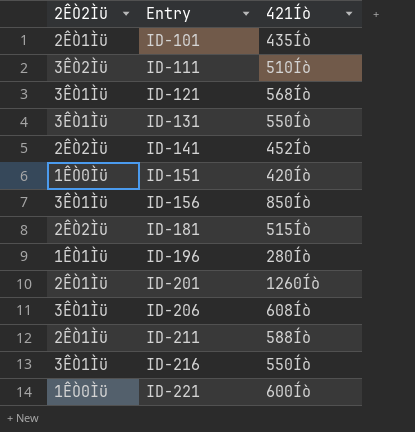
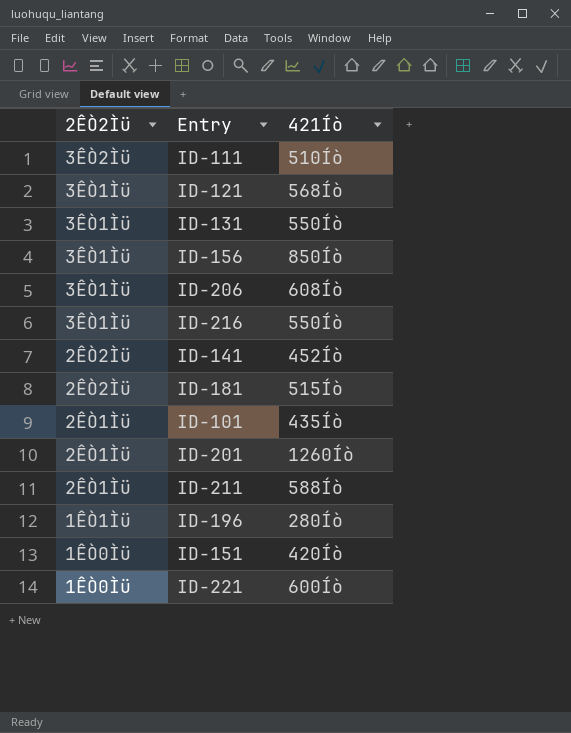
row order: Entry ascending -> 2ÊÒ2Ìü descending

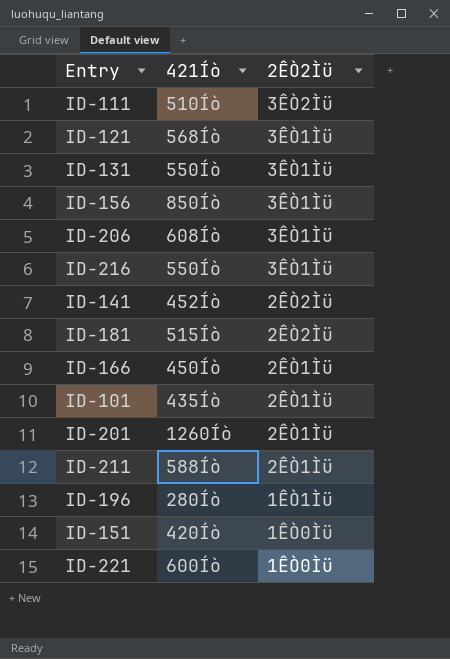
column 2ÊÒ2Ìü | position: 1 -> 3
row ID-166: none -> 450Íò | 2ÊÒ1Ìü

